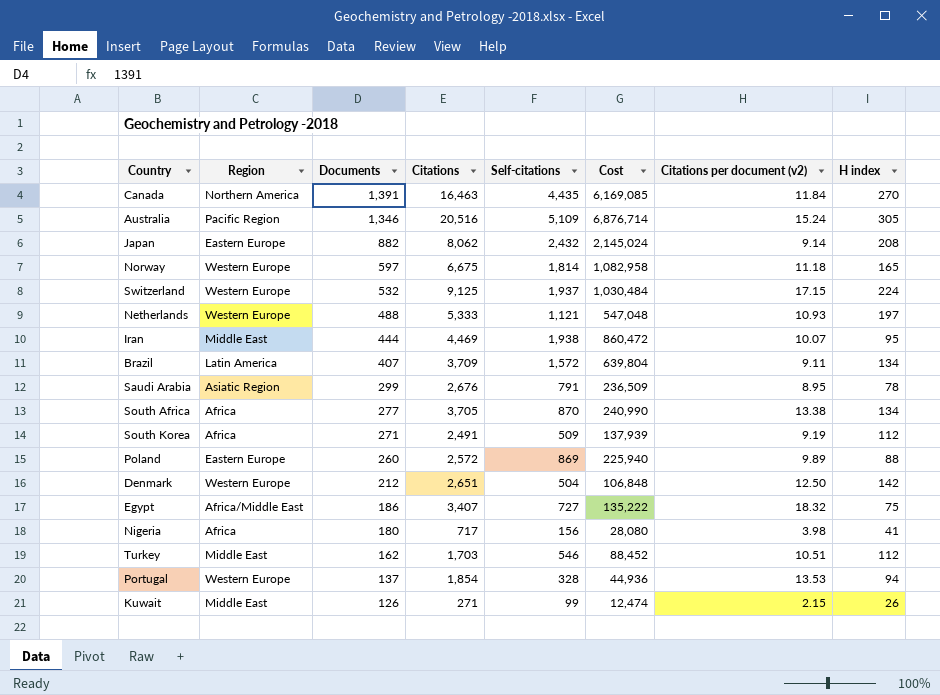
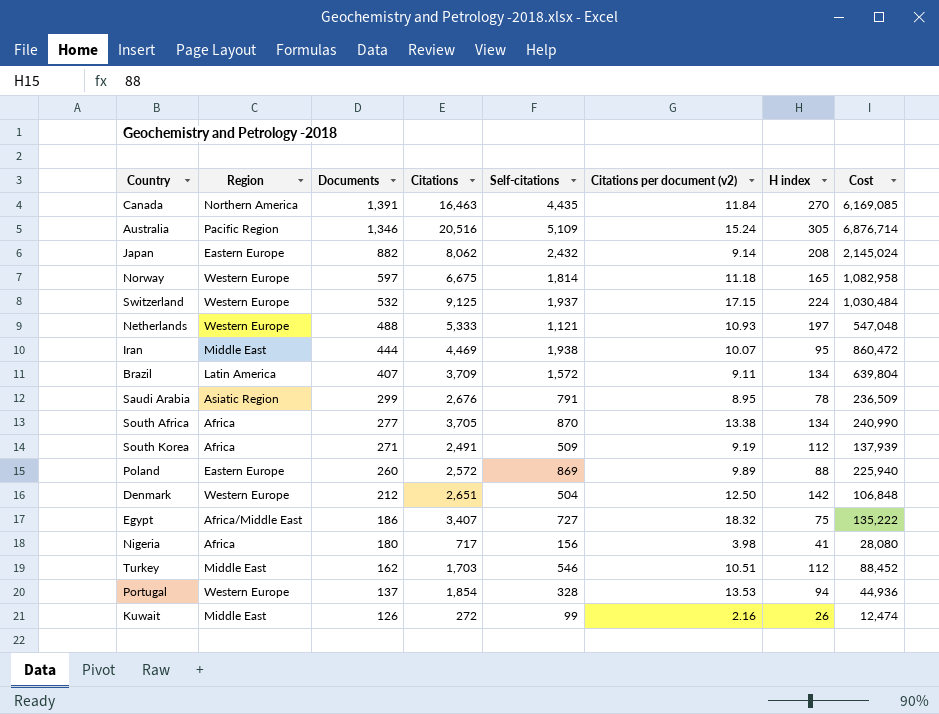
column Cost | position: 6 -> 8
Kuwait | Citations: 271 -> 272
Kuwait | Citations per document (v2): 2.15 -> 2.16

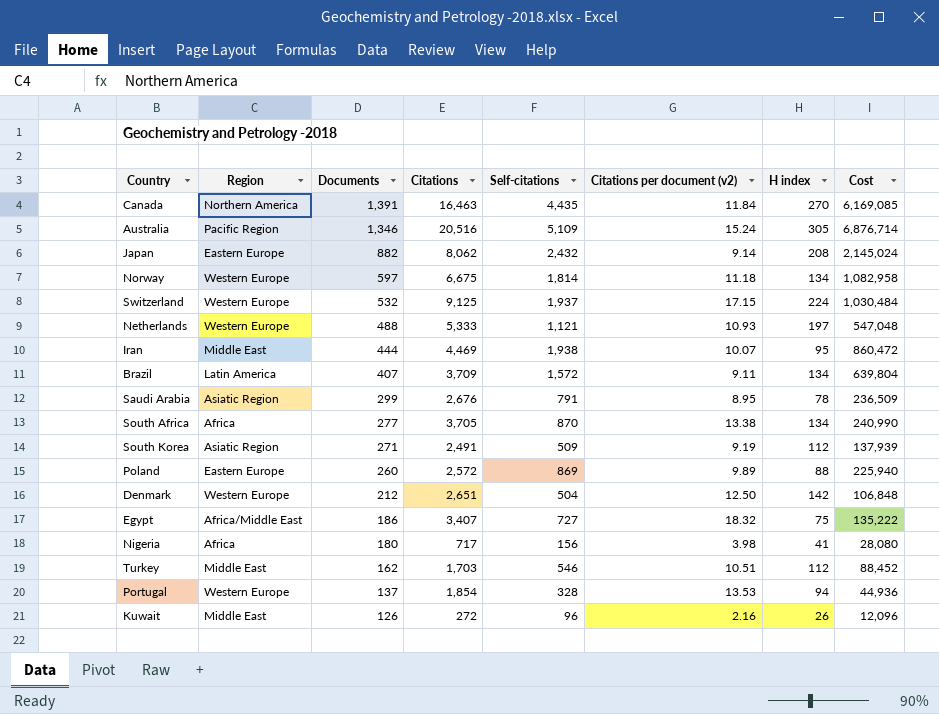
Norway | H index: 165 -> 134
South Korea | Region: Africa -> Asiatic Region
Kuwait | Self-citations: 99 -> 96
Kuwait | Cost: 12,474 -> 12,096

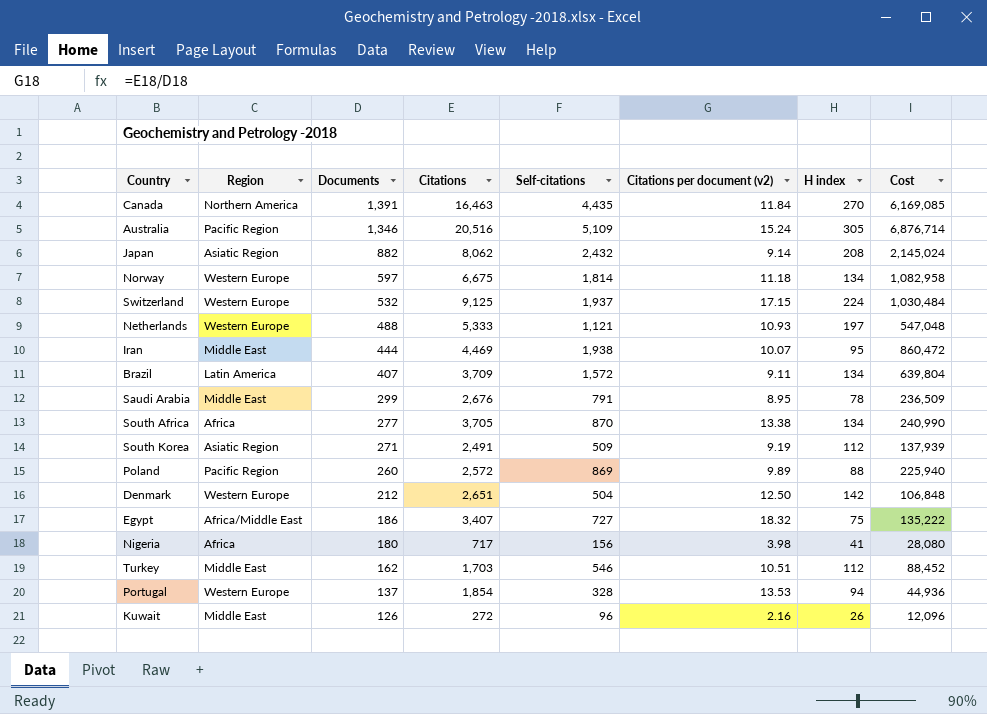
Japan | Region: Eastern Europe -> Asiatic Region
Saudi Arabia | Region: Asiatic Region -> Middle East
Poland | Region: Eastern Europe -> Pacific Region

